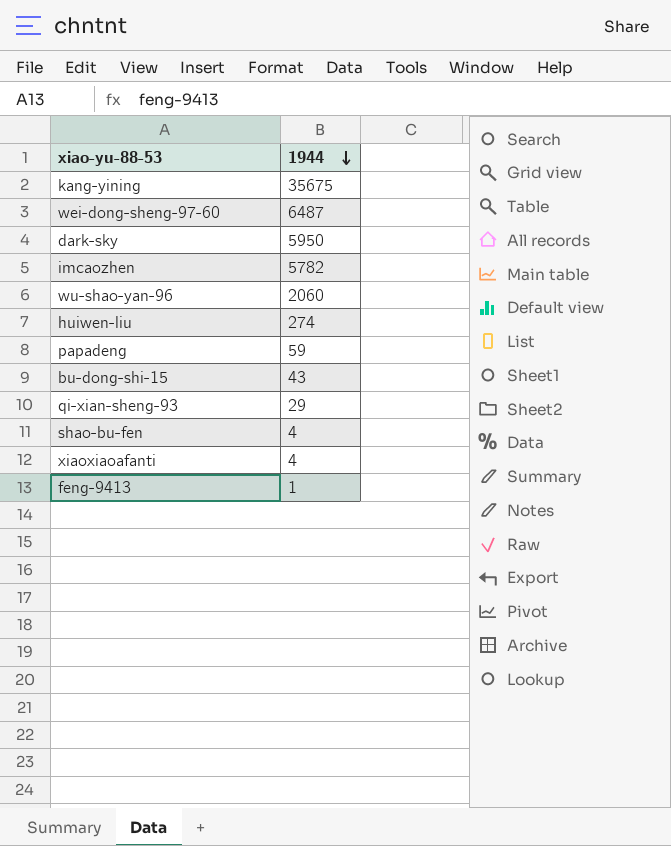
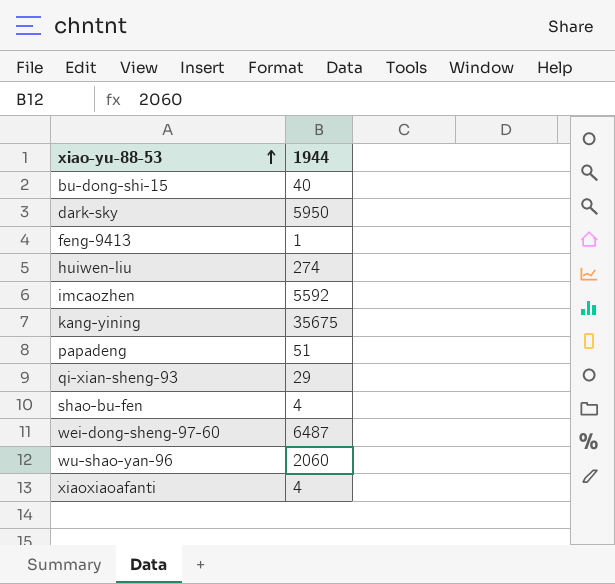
row order: 1944 descending -> xiao-yu-88-53 ascending
bu-dong-shi-15 | 1944: 43 -> 40
imcaozhen | 1944: 5782 -> 5592
papadeng | 1944: 59 -> 51

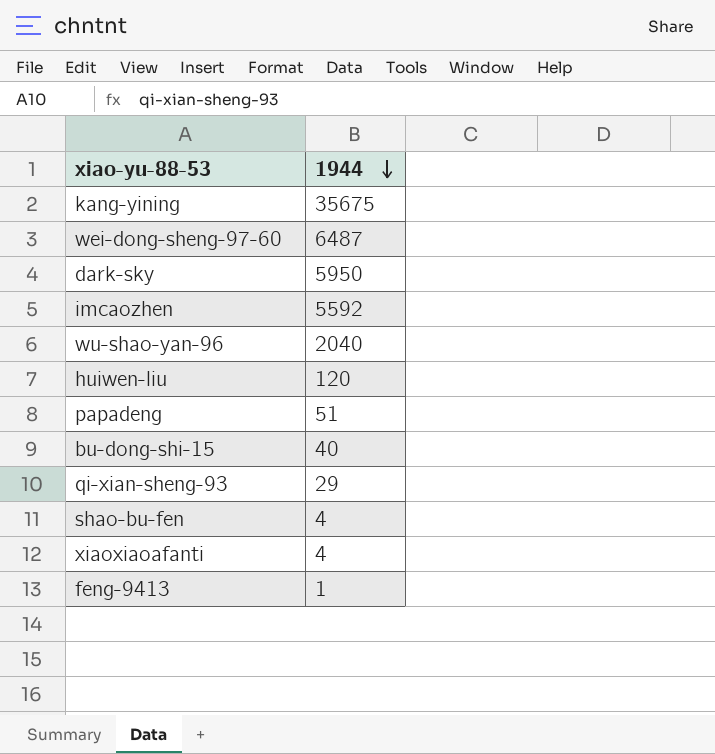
row order: xiao-yu-88-53 ascending -> 1944 descending
wu-shao-yan-96 | 1944: 2060 -> 2040
huiwen-liu | 1944: 274 -> 120

